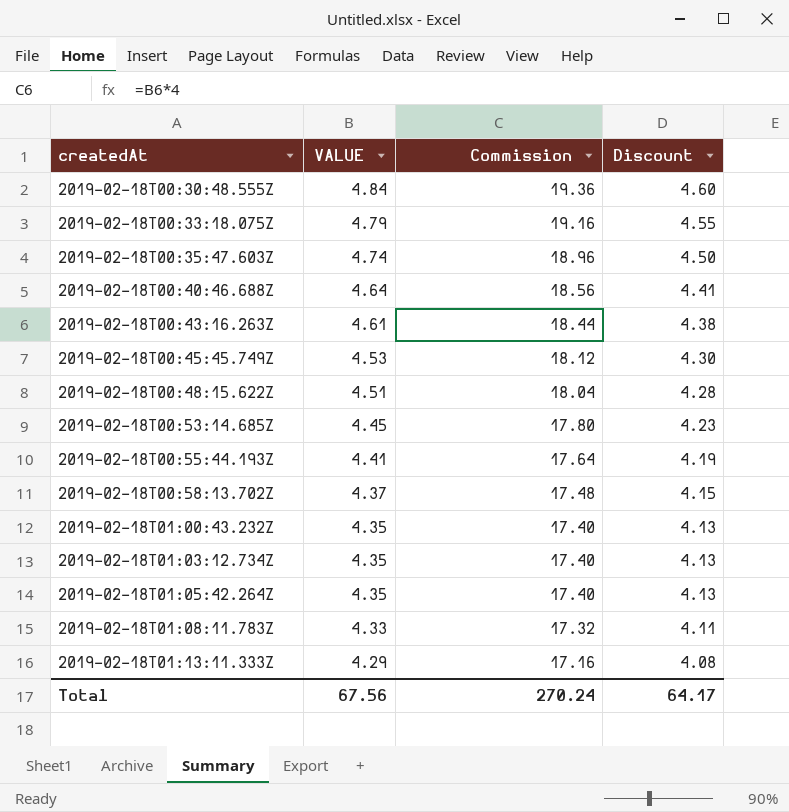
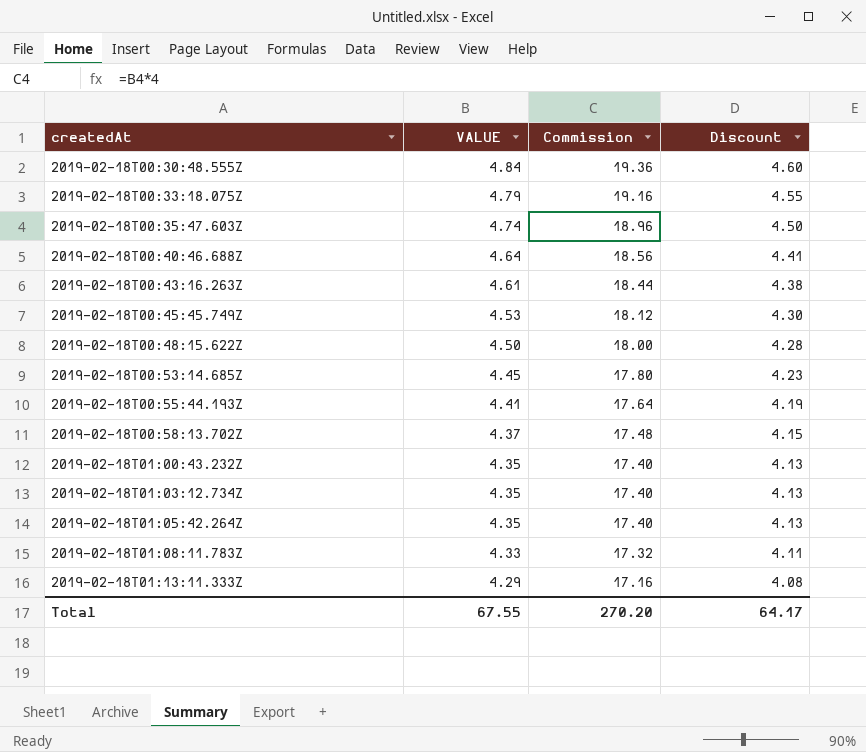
2019-02-18T00:48:15.622Z | VALUE: 4.51 -> 4.50
2019-02-18T00:48:15.622Z | Commission: 18.04 -> 18.00
Total | VALUE: 67.56 -> 67.55
Total | Commission: 270.24 -> 270.20

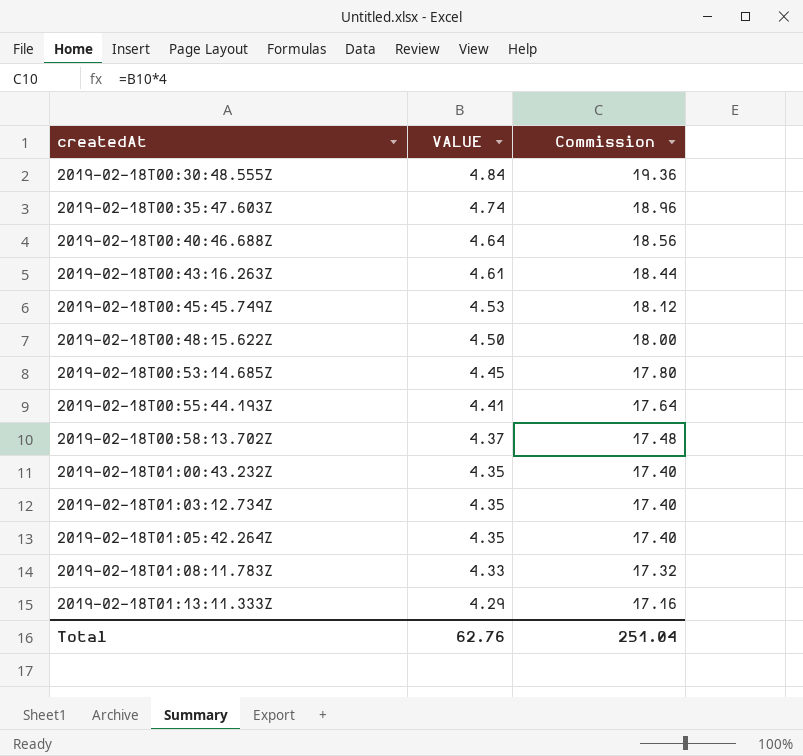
column Discount | formula: [VALUE] * 0.95 -> none
row 2019-02-18T00:33:18.075Z: 4.79 | 19.16 | 4.55 -> none
Total | VALUE: 67.55 -> 62.76
Total | Commission: 270.20 -> 251.04

